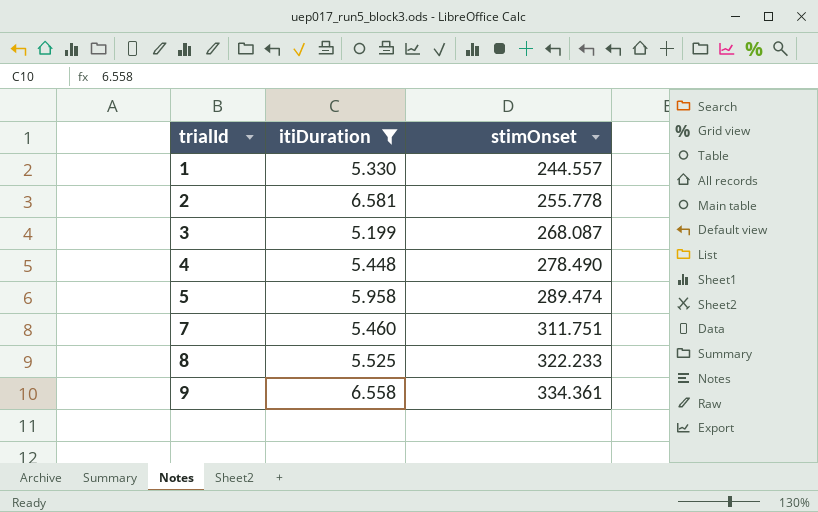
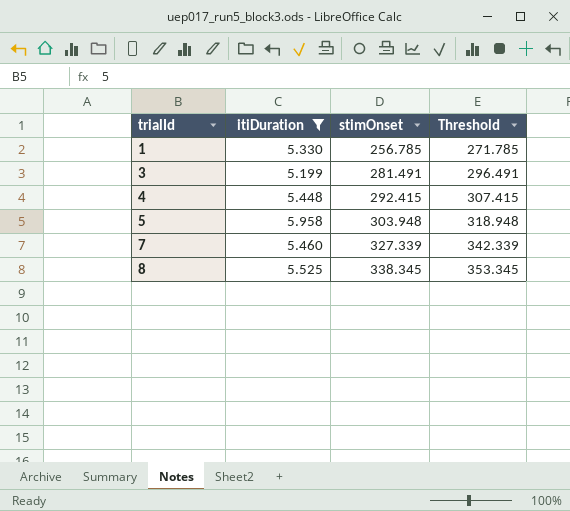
column Threshold | formula: none -> [stimOnset] + 15
row 2: 6.581 | 255.778 -> none
row 9: 6.558 | 334.361 -> none
1 | stimOnset: 244.557 -> 256.785
3 | stimOnset: 268.087 -> 281.491
4 | stimOnset: 278.490 -> 292.415
5 | stimOnset: 289.474 -> 303.948
7 | stimOnset: 311.751 -> 327.339
8 | stimOnset: 322.233 -> 338.345

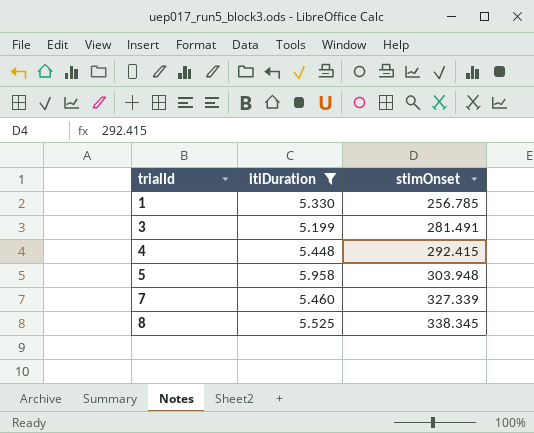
column Threshold | formula: [stimOnset] + 15 -> none

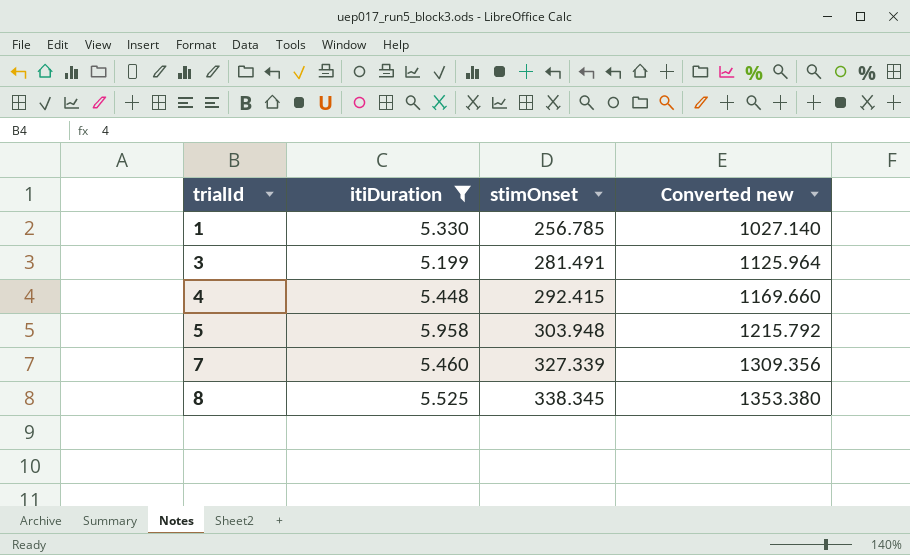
column Converted new | formula: none -> [stimOnset] * 4

